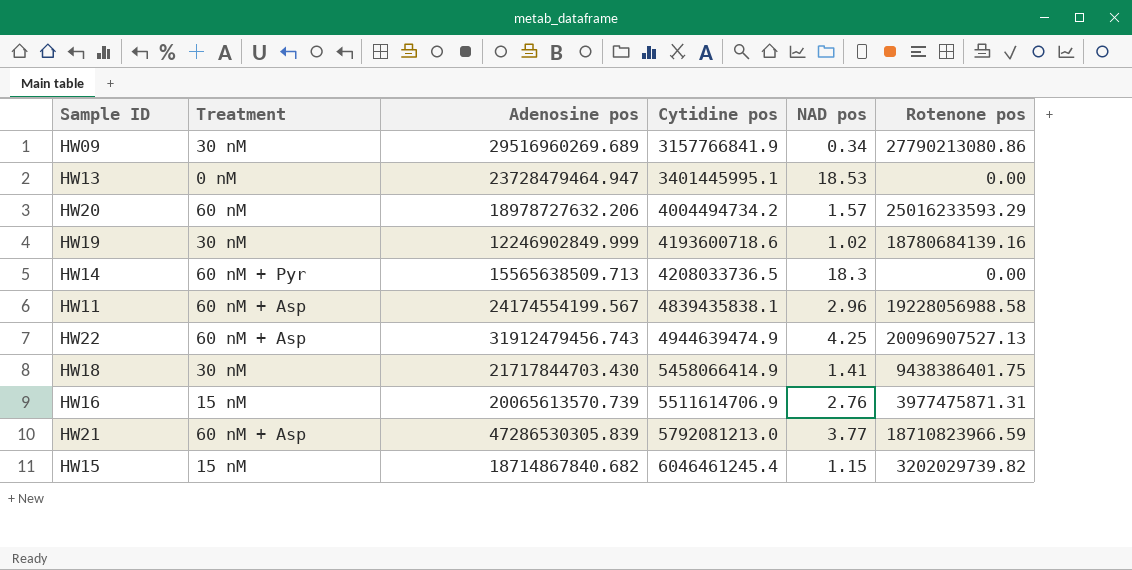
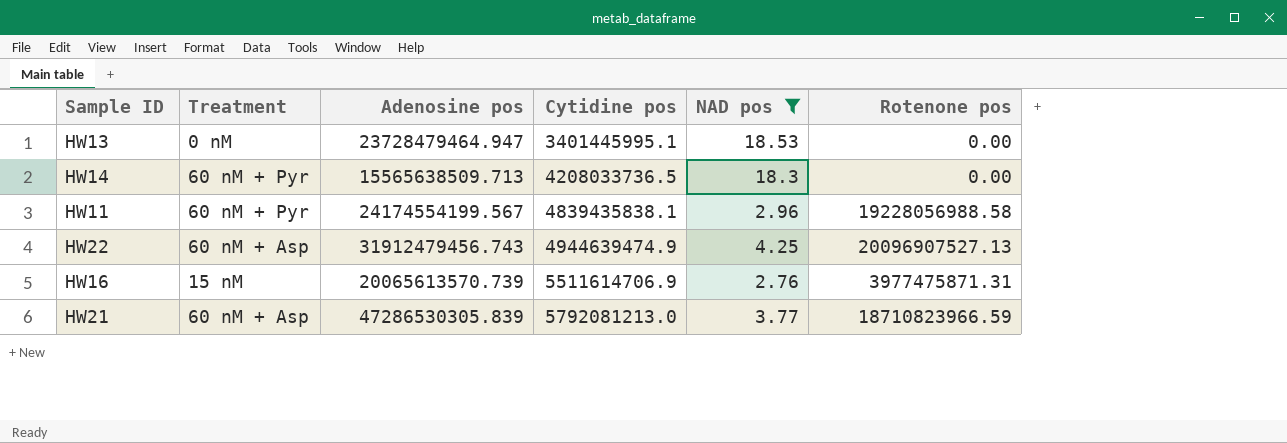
filter: none -> NAD pos >= 2.76
HW11 | Treatment: 60 nM + Asp -> 60 nM + Pyr

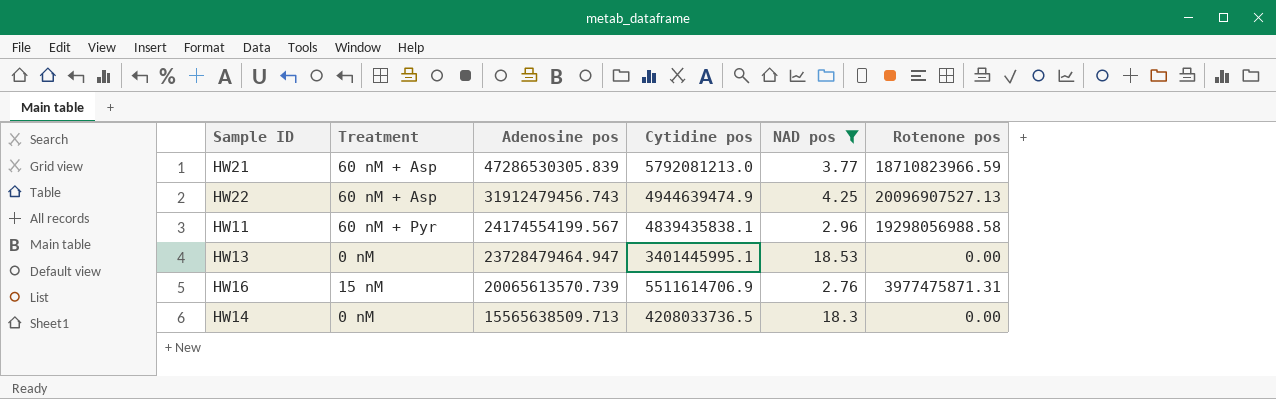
row order: Cytidine pos ascending -> Adenosine pos descending
HW11 | Rotenone pos: 19228056988.58 -> 19298056988.58
HW14 | Treatment: 60 nM + Pyr -> 0 nM

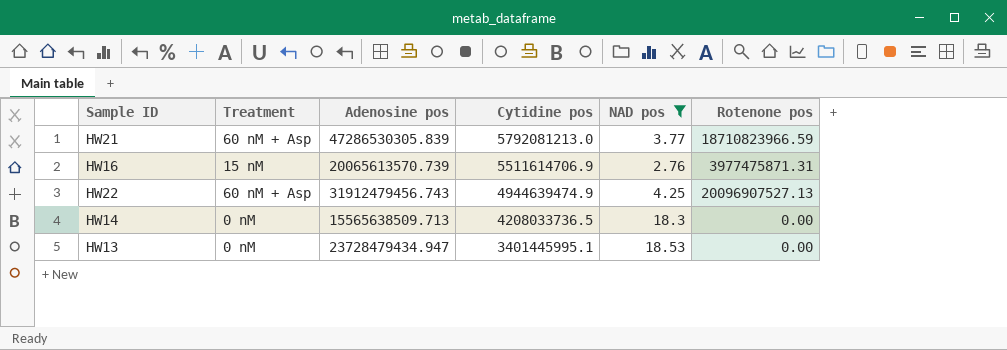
row order: Adenosine pos descending -> Cytidine pos descending
row HW11: 60 nM + Pyr | 24174554199.567 | 4839435838.1 | 2.96 | 19298056988.58 -> none
HW13 | Adenosine pos: 23728479464.947 -> 23728479434.947

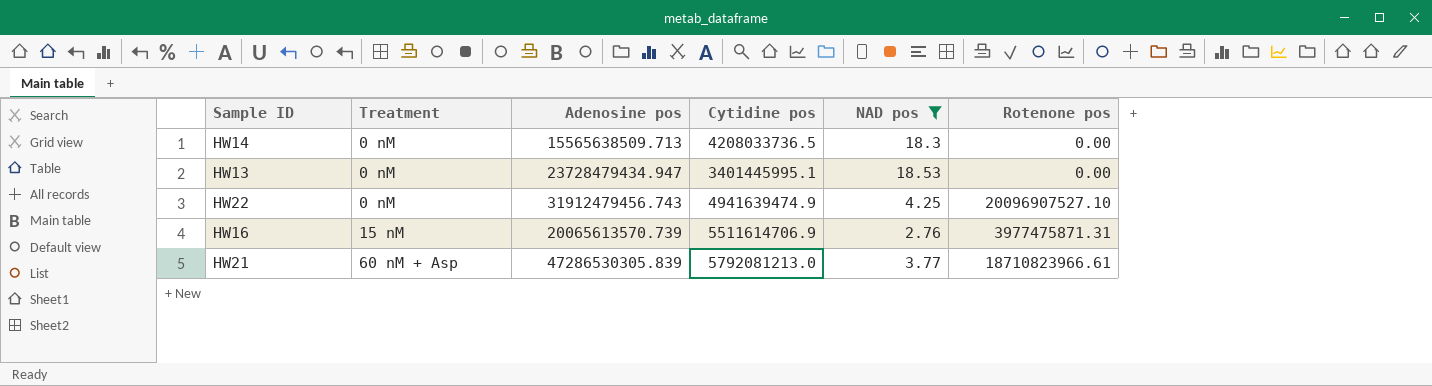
row order: Cytidine pos descending -> Treatment ascending
HW22 | Treatment: 60 nM + Asp -> 0 nM
HW22 | Cytidine pos: 4944639474.9 -> 4941639474.9
HW22 | Rotenone pos: 20096907527.13 -> 20096907527.10
HW21 | Rotenone pos: 18710823966.59 -> 18710823966.61

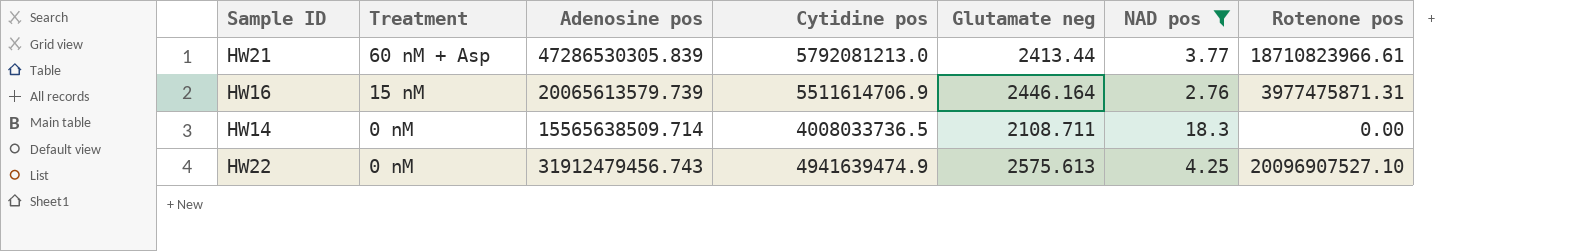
row order: Treatment ascending -> Treatment descending
column Glutamate neg | position: none -> 5
row HW13: 0 nM | 23728479434.947 | 3401445995.1 | 18.53 | 0.00 -> none
HW16 | Adenosine pos: 20065613570.739 -> 20065613579.739
HW14 | Adenosine pos: 15565638509.713 -> 15565638509.714
HW14 | Cytidine pos: 4208033736.5 -> 4008033736.5

